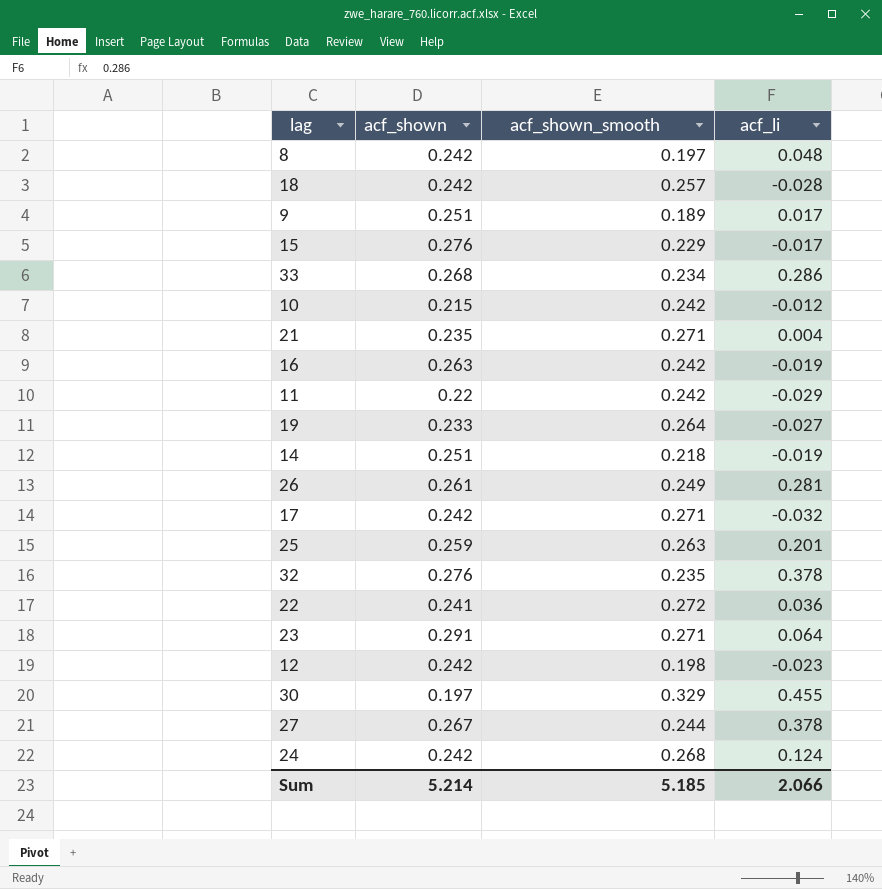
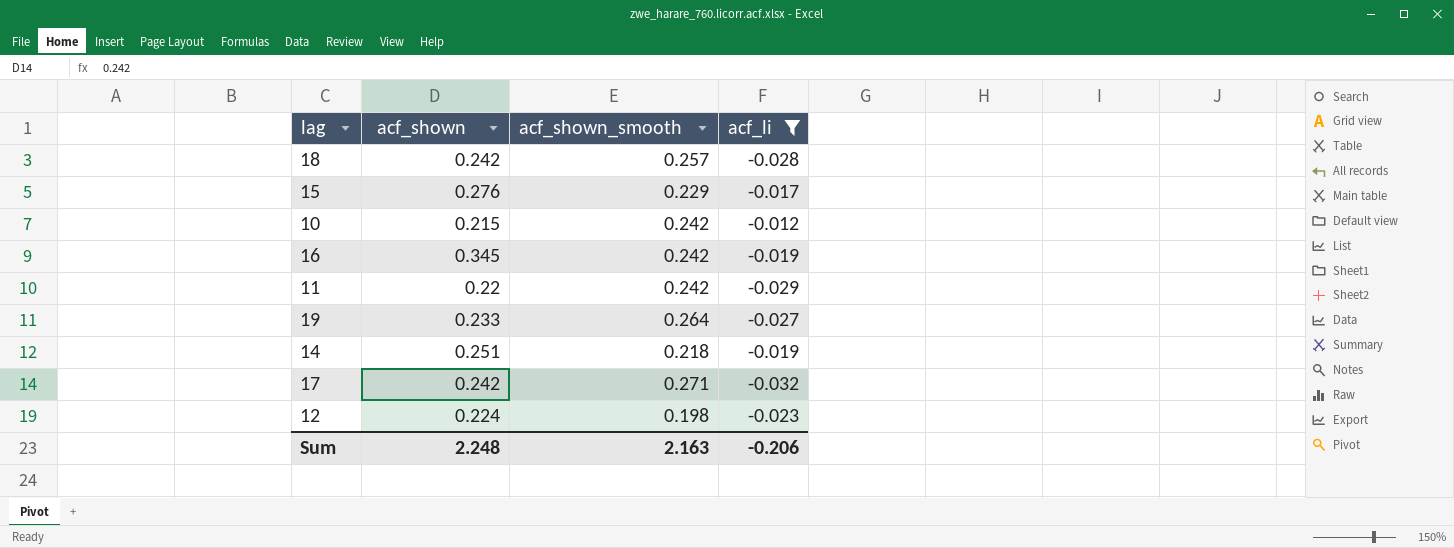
filter: none -> acf_li <= -0.012
16 | acf_shown: 0.263 -> 0.345
12 | acf_shown: 0.242 -> 0.224
Sum | acf_shown: 5.214 -> 2.248
Sum | acf_shown_smooth: 5.185 -> 2.163
Sum | acf_li: 2.066 -> -0.206

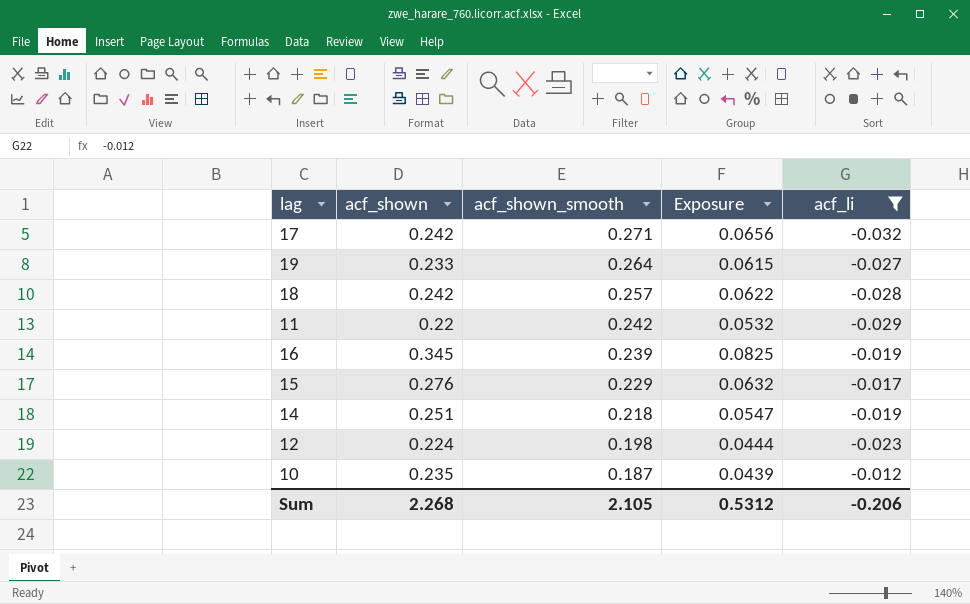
row order: none -> acf_shown_smooth descending
column Exposure | formula: none -> [acf_shown] * [acf_shown_smooth]
16 | acf_shown_smooth: 0.242 -> 0.239
10 | acf_shown: 0.215 -> 0.235
10 | acf_shown_smooth: 0.242 -> 0.187
Sum | acf_shown: 2.248 -> 2.268
Sum | acf_shown_smooth: 2.163 -> 2.105

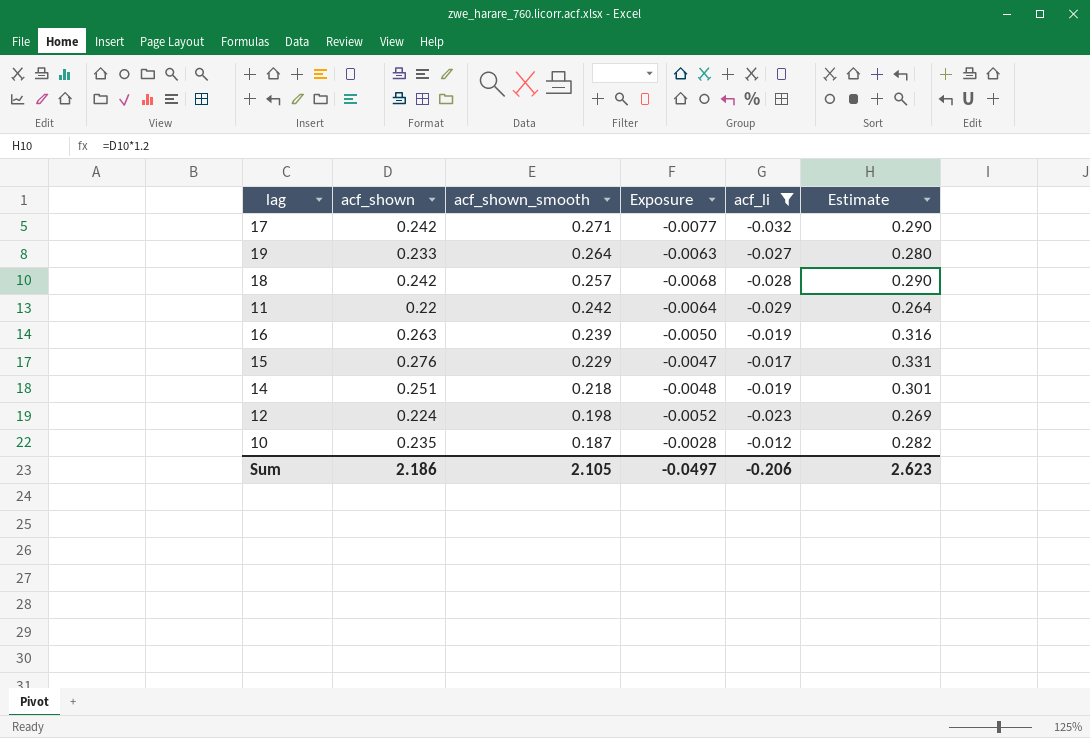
column Exposure | formula: [acf_shown] * [acf_shown_smooth] -> [acf_shown] * [acf_li]
column Estimate | formula: none -> [acf_shown] * 1.2
16 | acf_shown: 0.345 -> 0.263
Sum | acf_shown: 2.268 -> 2.186
Sum | Exposure: 0.5312 -> -0.0497

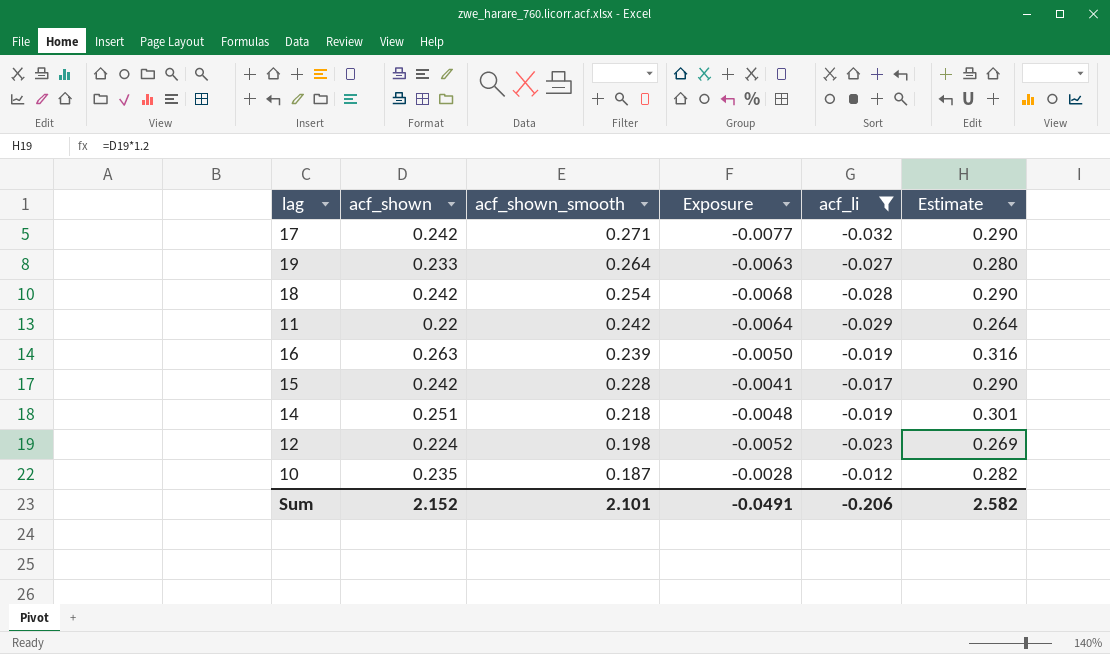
18 | acf_shown_smooth: 0.257 -> 0.254
15 | acf_shown: 0.276 -> 0.242
15 | acf_shown_smooth: 0.229 -> 0.228
15 | Exposure: -0.0047 -> -0.0041
15 | Estimate: 0.331 -> 0.290
Sum | acf_shown: 2.186 -> 2.152
Sum | acf_shown_smooth: 2.105 -> 2.101
Sum | Exposure: -0.0497 -> -0.0491
Sum | Estimate: 2.623 -> 2.582

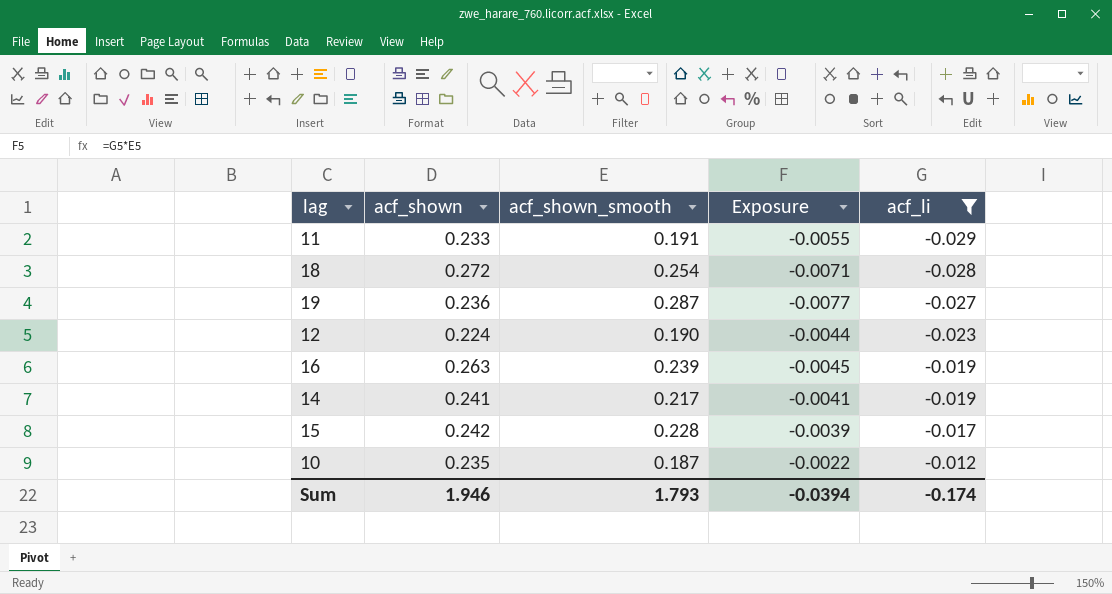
row order: acf_shown_smooth descending -> acf_li ascending
column Estimate | formula: [acf_shown] * 1.2 -> none
column Exposure | formula: [acf_shown] * [acf_li] -> [acf_shown_smooth] * [acf_li]
row 17: 0.242 | 0.271 | -0.0077 | -0.032 | 0.290 -> none
11 | acf_shown: 0.22 -> 0.233
11 | acf_shown_smooth: 0.242 -> 0.191
18 | acf_shown: 0.242 -> 0.272
19 | acf_shown: 0.233 -> 0.236
19 | acf_shown_smooth: 0.264 -> 0.287
12 | acf_shown_smooth: 0.198 -> 0.190
14 | acf_shown: 0.251 -> 0.241
14 | acf_shown_smooth: 0.218 -> 0.217
Sum | acf_shown: 2.152 -> 1.946
Sum | acf_shown_smooth: 2.101 -> 1.793
Sum | Exposure: -0.0491 -> -0.0394
Sum | acf_li: -0.206 -> -0.174

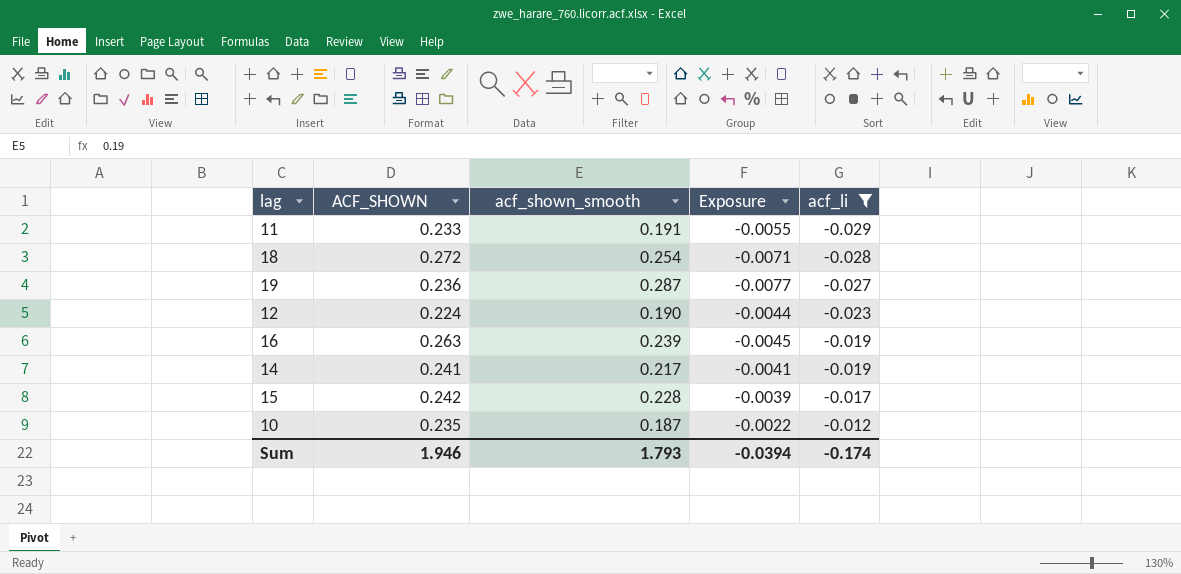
column name: acf_shown -> ACF_SHOWN

